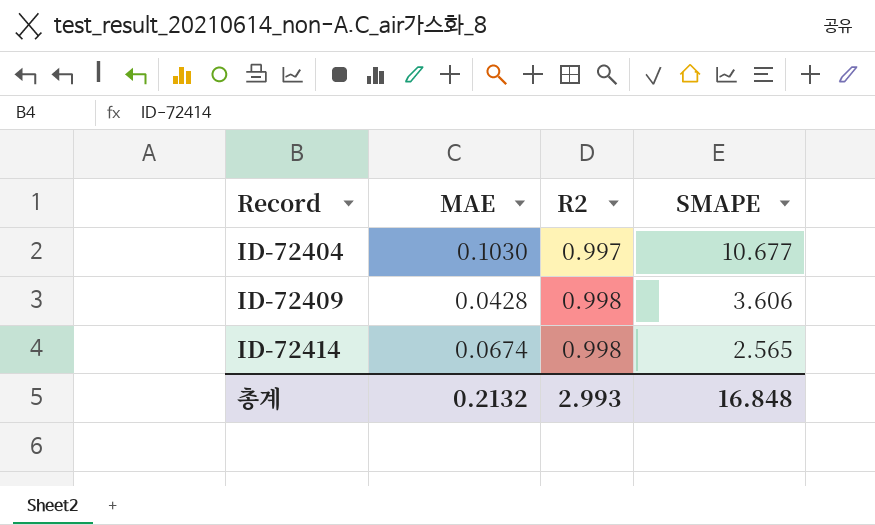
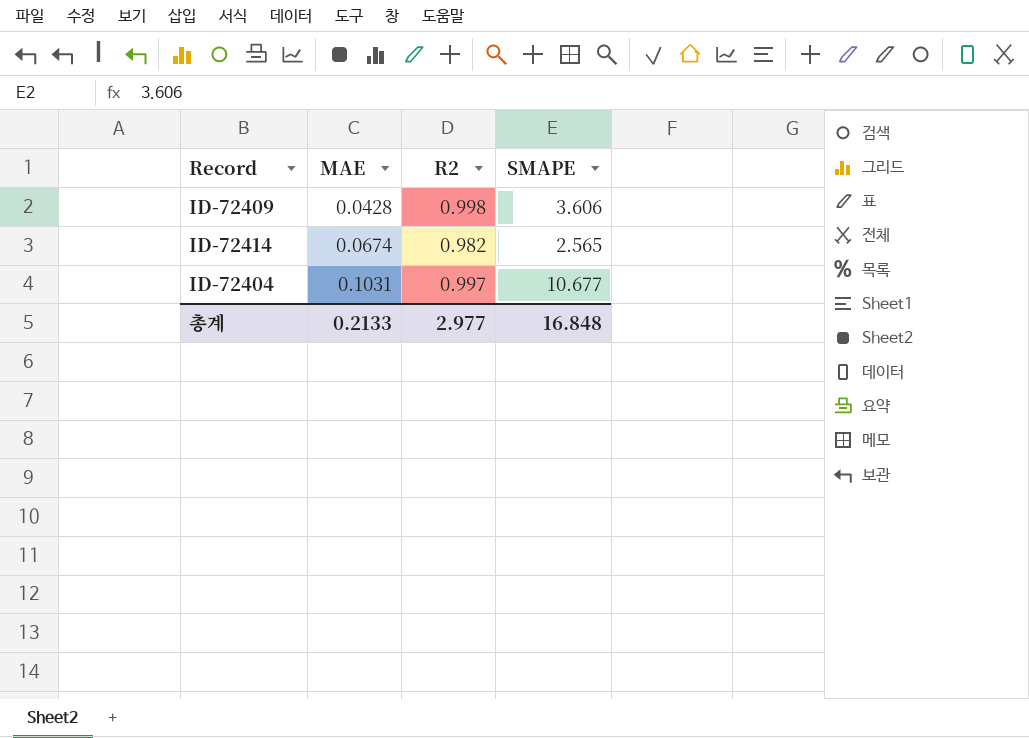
row order: Record ascending -> MAE ascending
ID-72414 | R2: 0.998 -> 0.982
ID-72404 | MAE: 0.1030 -> 0.1031
총계 | MAE: 0.2132 -> 0.2133
총계 | R2: 2.993 -> 2.977

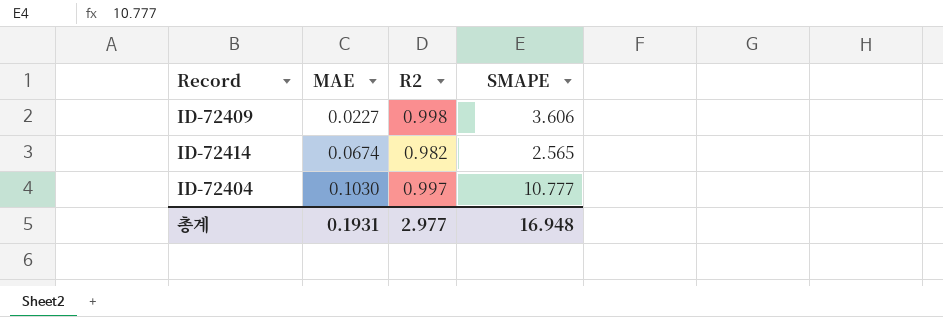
ID-72409 | MAE: 0.0428 -> 0.0227
ID-72404 | MAE: 0.1031 -> 0.1030
ID-72404 | SMAPE: 10.677 -> 10.777
총계 | MAE: 0.2133 -> 0.1931
총계 | SMAPE: 16.848 -> 16.948

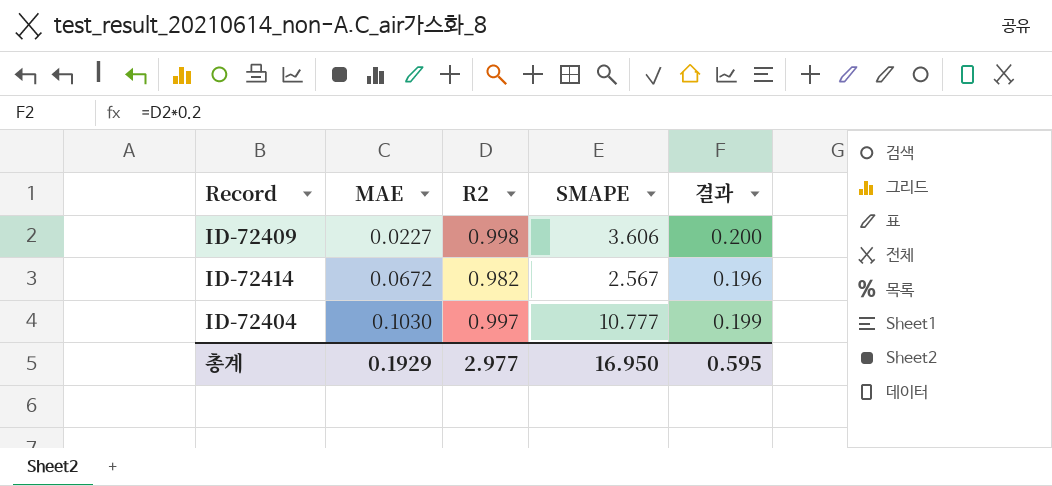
column 결과 | formula: none -> [R2] * 0.2
ID-72414 | MAE: 0.0674 -> 0.0672
ID-72414 | SMAPE: 2.565 -> 2.567
총계 | MAE: 0.1931 -> 0.1929
총계 | SMAPE: 16.948 -> 16.950

